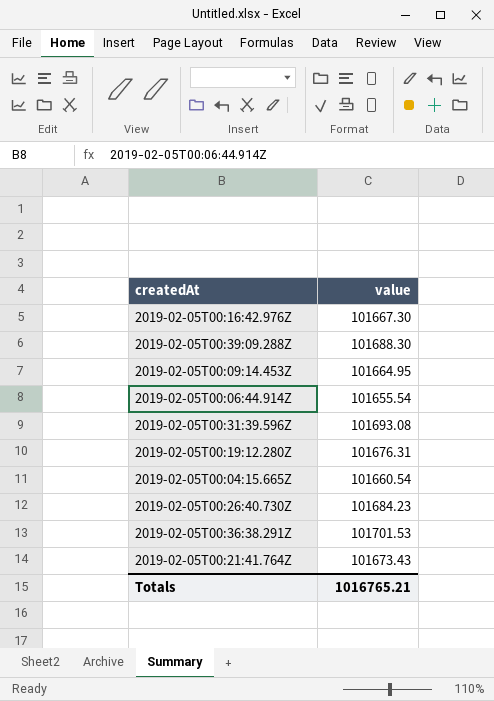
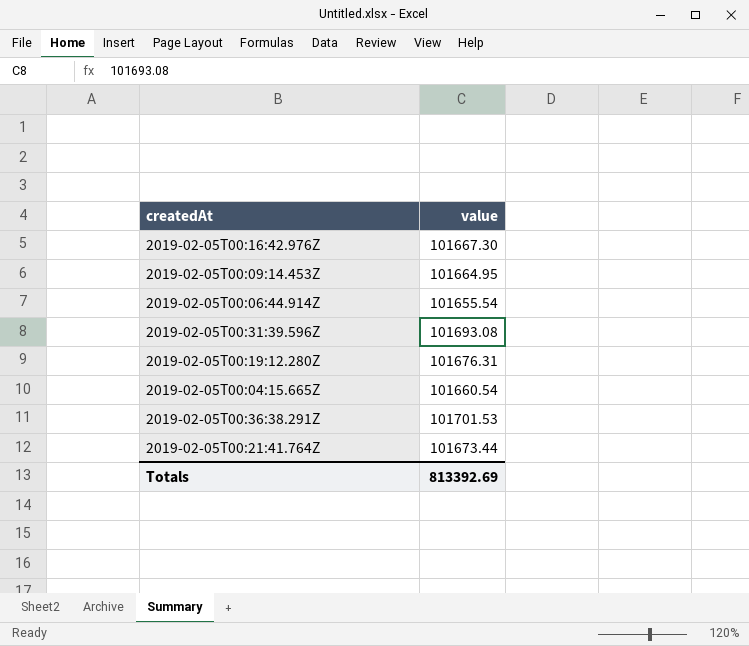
row 2019-02-05T00:39:09.288Z: 101688.30 -> none
row 2019-02-05T00:26:40.730Z: 101684.23 -> none
2019-02-05T00:21:41.764Z | value: 101673.43 -> 101673.44
Totals | value: 1016765.21 -> 813392.69

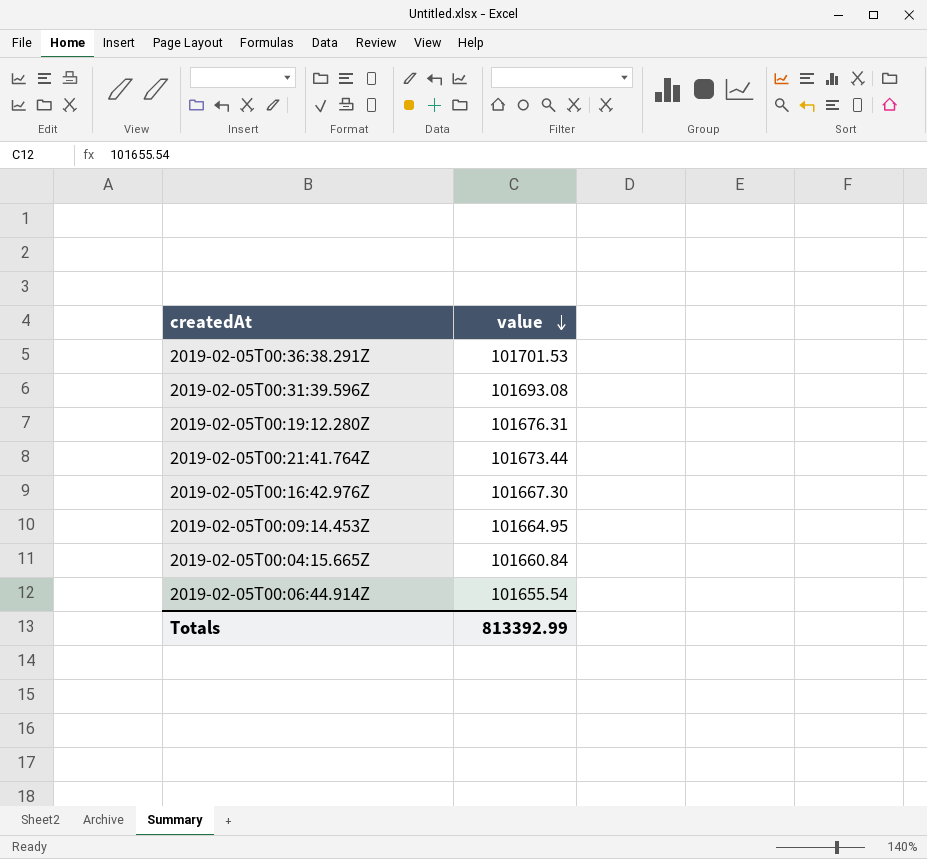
row order: none -> value descending
2019-02-05T00:04:15.665Z | value: 101660.54 -> 101660.84
Totals | value: 813392.69 -> 813392.99

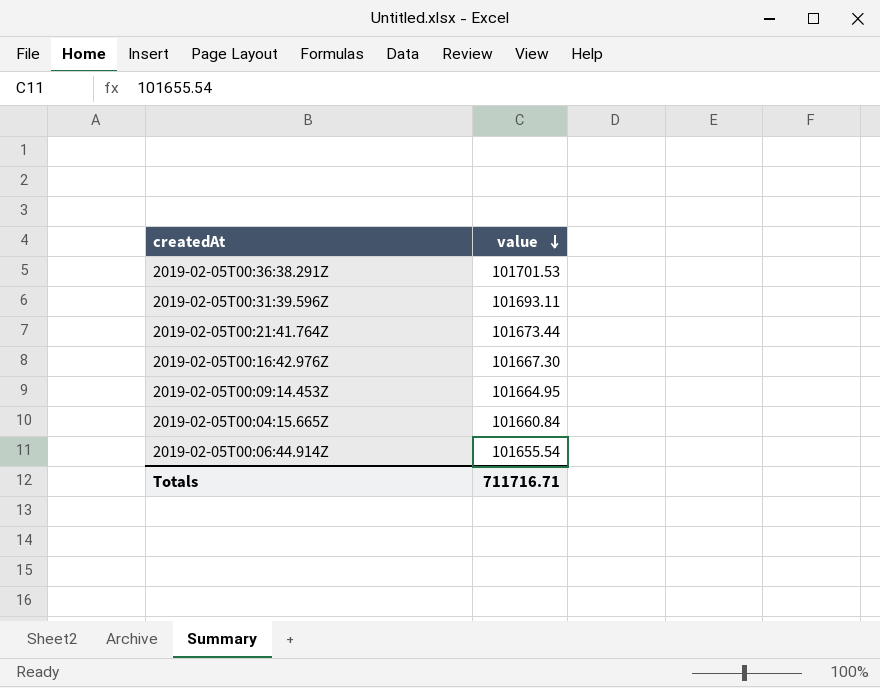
row 2019-02-05T00:19:12.280Z: 101676.31 -> none
2019-02-05T00:31:39.596Z | value: 101693.08 -> 101693.11
Totals | value: 813392.99 -> 711716.71

